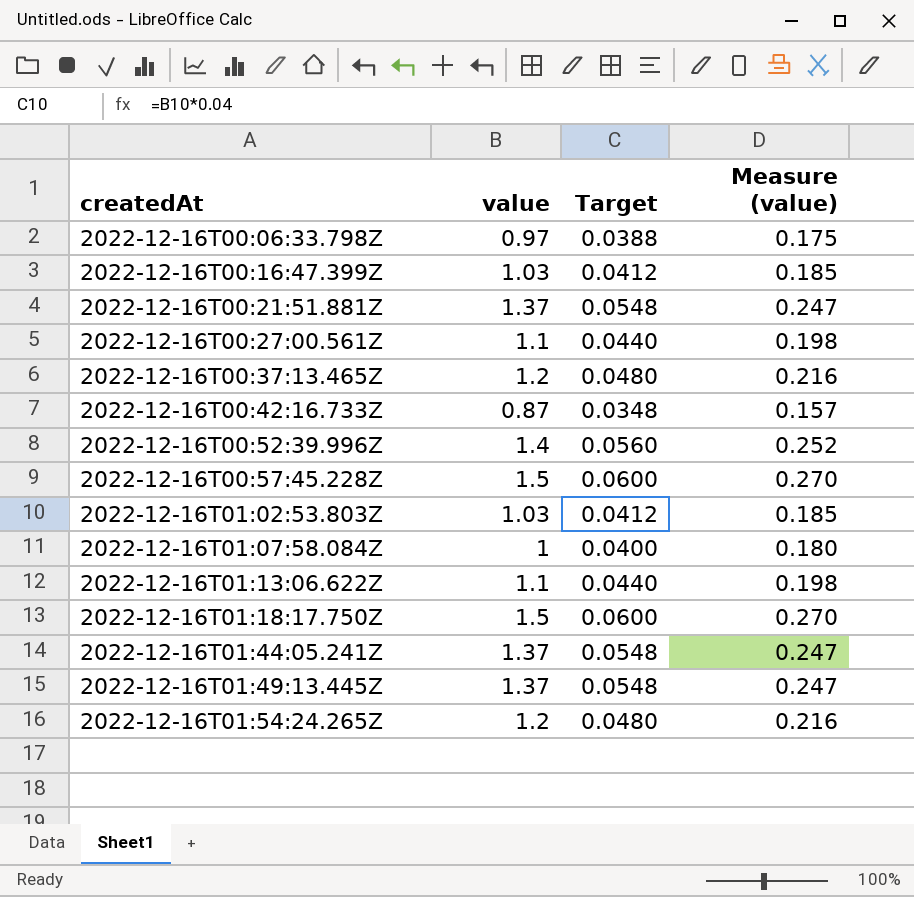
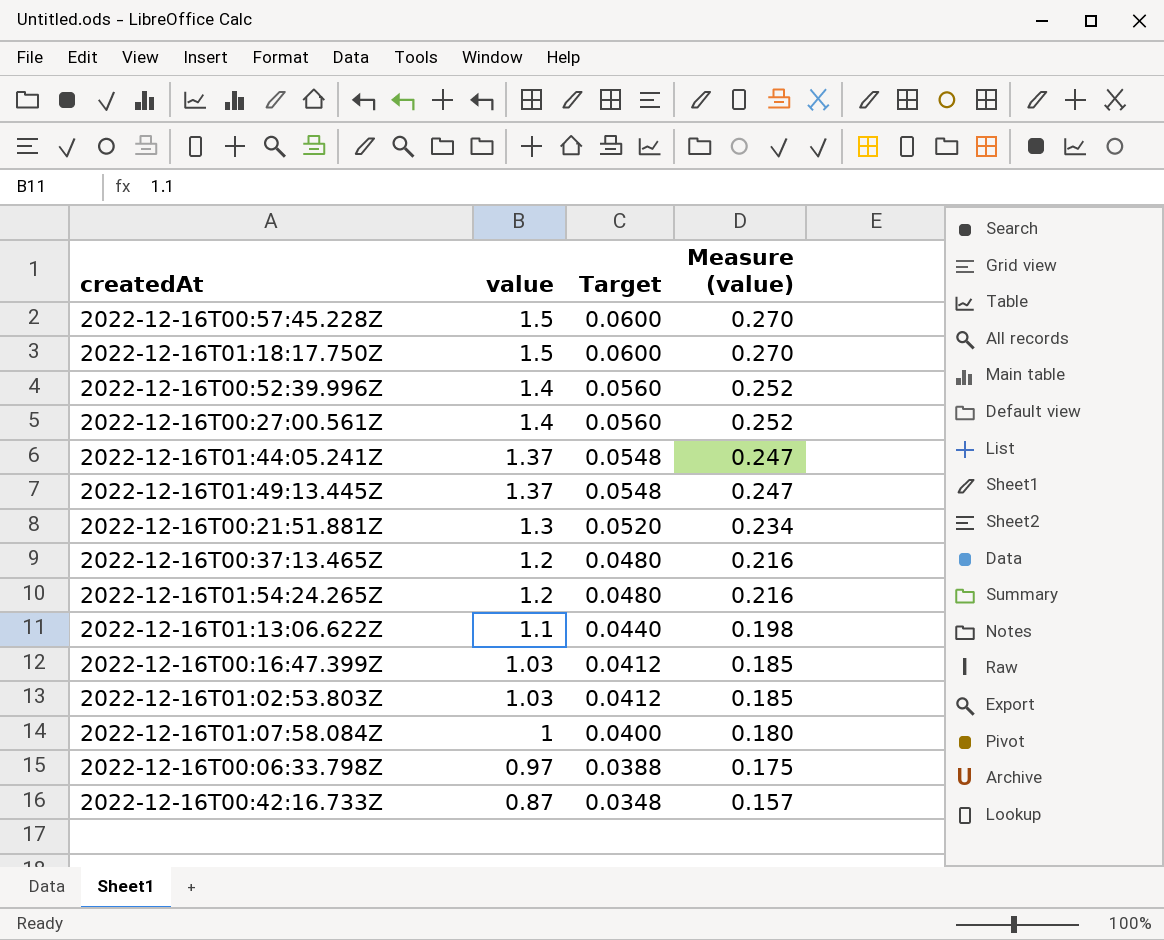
row order: createdAt ascending -> value descending
2022-12-16T00:27:00.561Z | value: 1.1 -> 1.4
2022-12-16T00:27:00.561Z | Target: 0.0440 -> 0.0560
2022-12-16T00:27:00.561Z | Measure (value): 0.198 -> 0.252
2022-12-16T00:21:51.881Z | value: 1.37 -> 1.3
2022-12-16T00:21:51.881Z | Target: 0.0548 -> 0.0520
2022-12-16T00:21:51.881Z | Measure (value): 0.247 -> 0.234

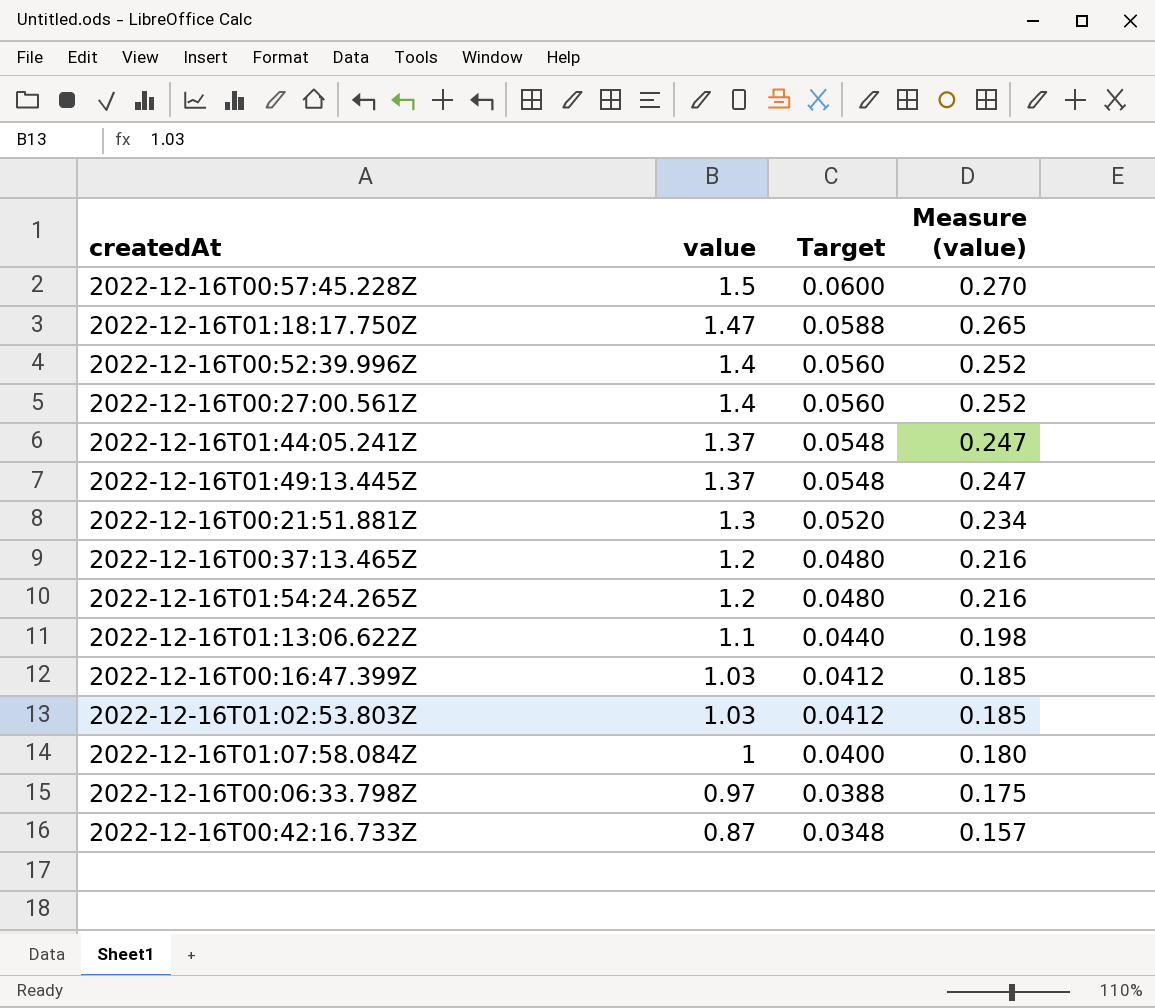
2022-12-16T01:18:17.750Z | value: 1.5 -> 1.47
2022-12-16T01:18:17.750Z | Target: 0.0600 -> 0.0588
2022-12-16T01:18:17.750Z | Measure (value): 0.270 -> 0.265

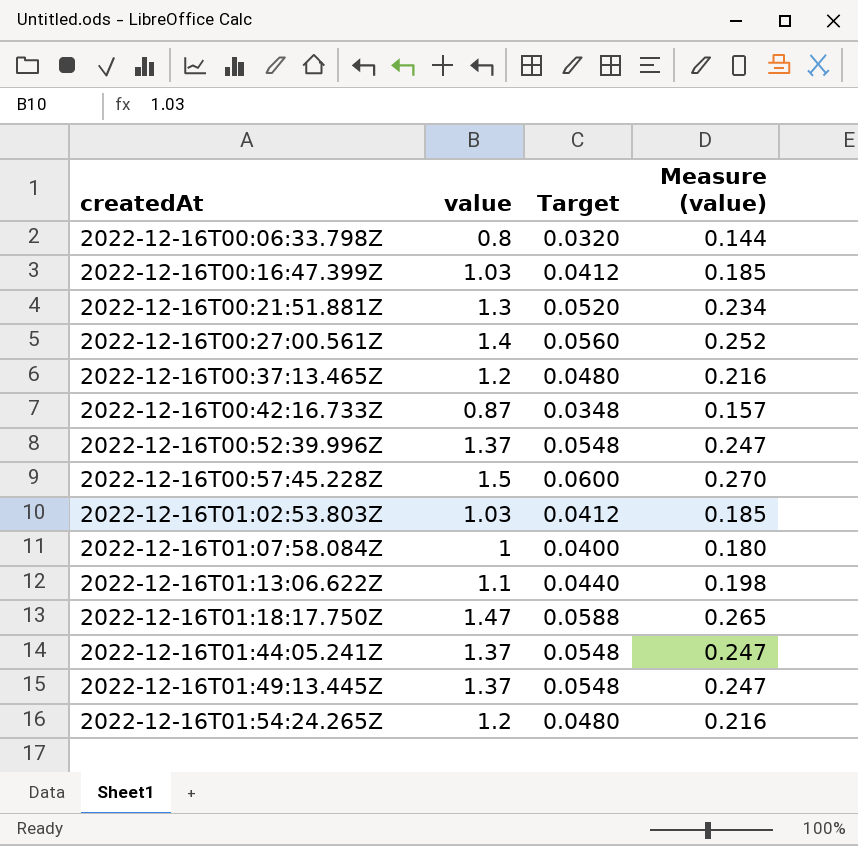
row order: value descending -> createdAt ascending
2022-12-16T00:06:33.798Z | value: 0.97 -> 0.8
2022-12-16T00:06:33.798Z | Target: 0.0388 -> 0.0320
2022-12-16T00:06:33.798Z | Measure (value): 0.175 -> 0.144
2022-12-16T00:52:39.996Z | value: 1.4 -> 1.37
2022-12-16T00:52:39.996Z | Target: 0.0560 -> 0.0548
2022-12-16T00:52:39.996Z | Measure (value): 0.252 -> 0.247

